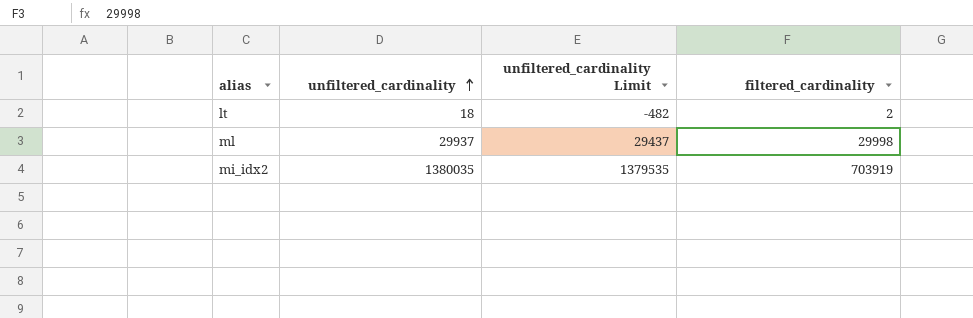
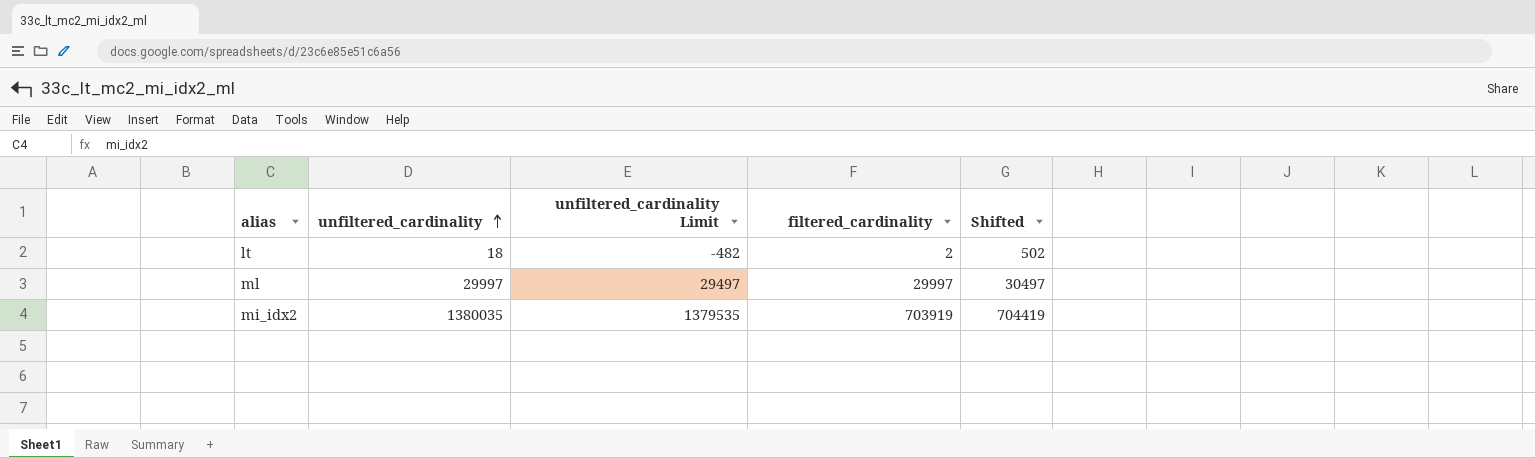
column Shifted | formula: none -> [filtered_cardinality] + 500
ml | unfiltered_cardinality: 29937 -> 29997
ml | unfiltered_cardinality Limit: 29437 -> 29497
ml | filtered_cardinality: 29998 -> 29997

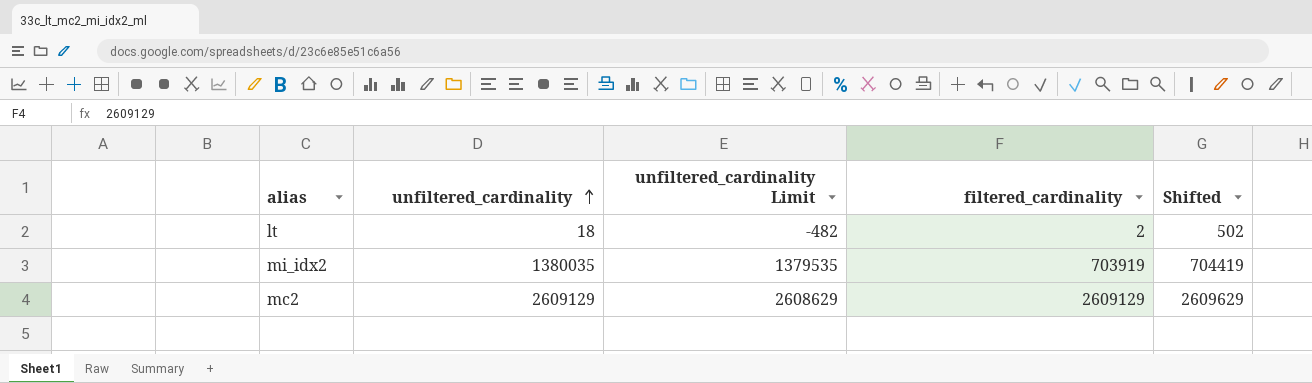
row ml: 29997 | 29497 | 29997 | 30497 -> none
row mc2: none -> 2609129 | 2608629 | 2609129 | 2609629

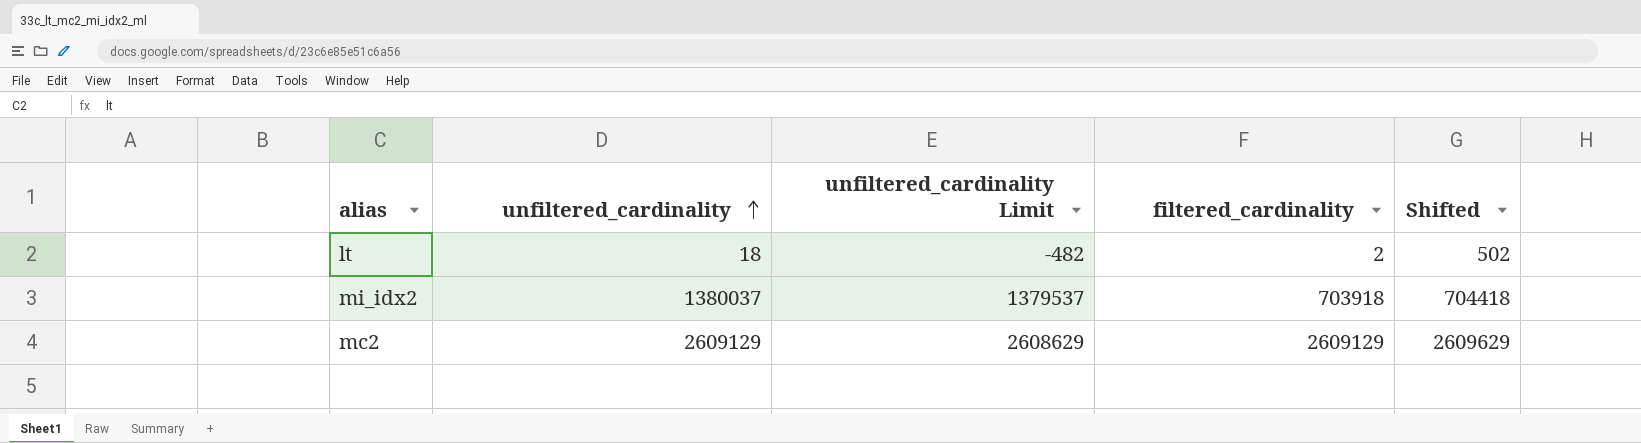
mi_idx2 | unfiltered_cardinality: 1380035 -> 1380037
mi_idx2 | unfiltered_cardinality Limit: 1379535 -> 1379537
mi_idx2 | filtered_cardinality: 703919 -> 703918
mi_idx2 | Shifted: 704419 -> 704418

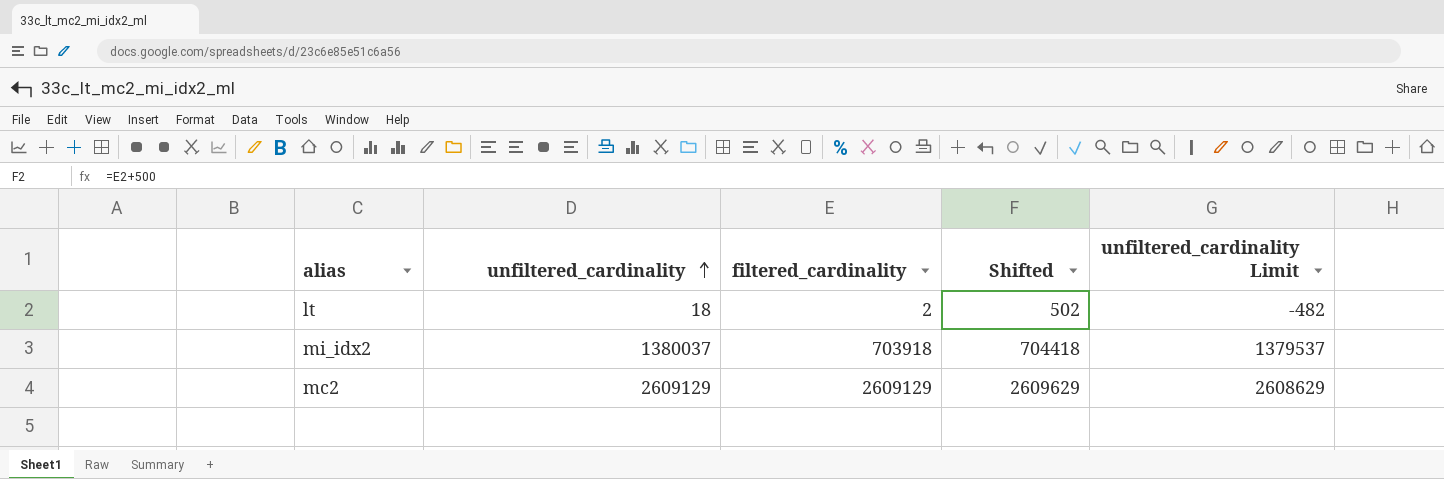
column unfiltered_cardinality Limit | position: 3 -> 5

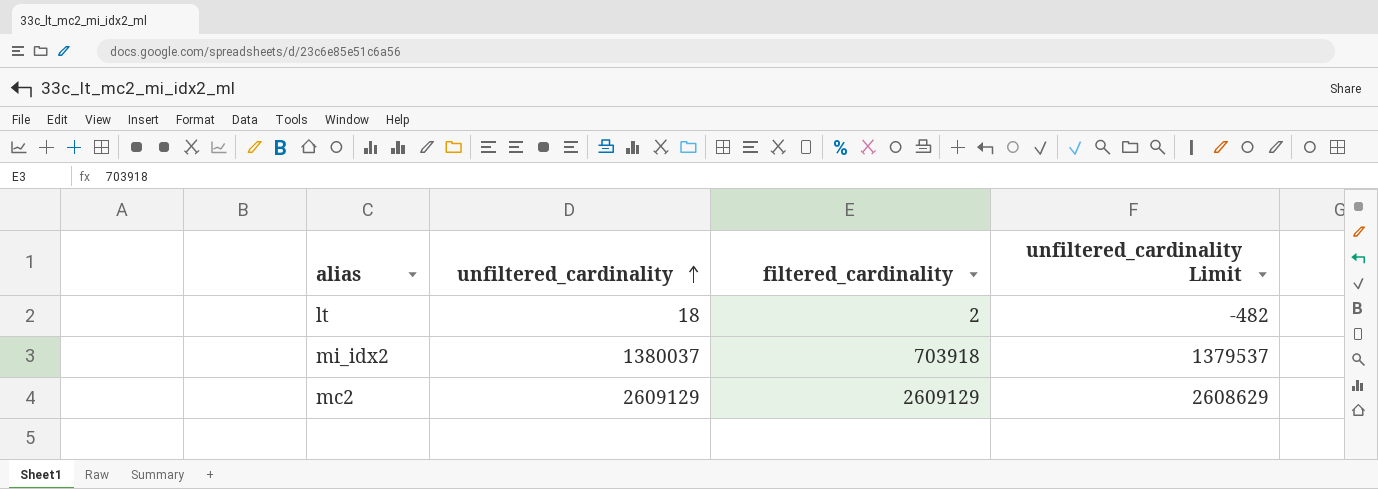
column Shifted | formula: [filtered_cardinality] + 500 -> none

